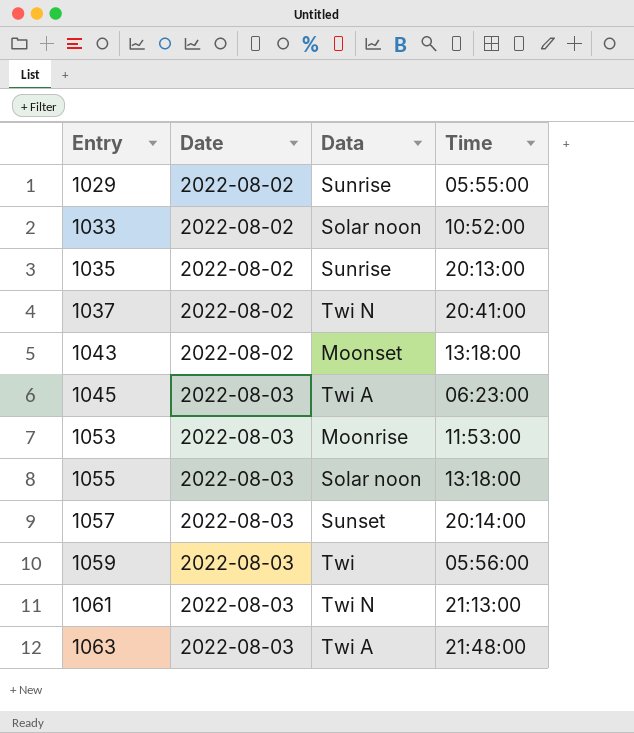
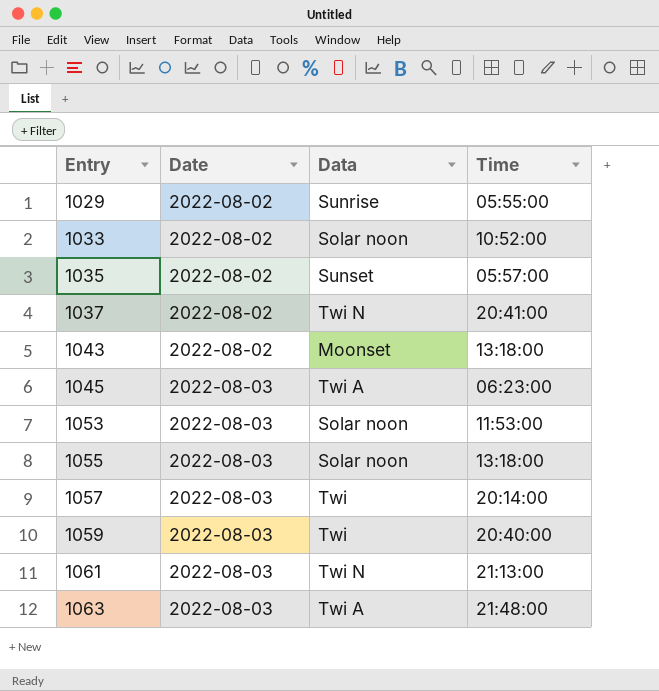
1035 | Data: Sunrise -> Sunset
1035 | Time: 20:13:00 -> 05:57:00
1053 | Data: Moonrise -> Solar noon
1057 | Data: Sunset -> Twi
1059 | Time: 05:56:00 -> 20:40:00

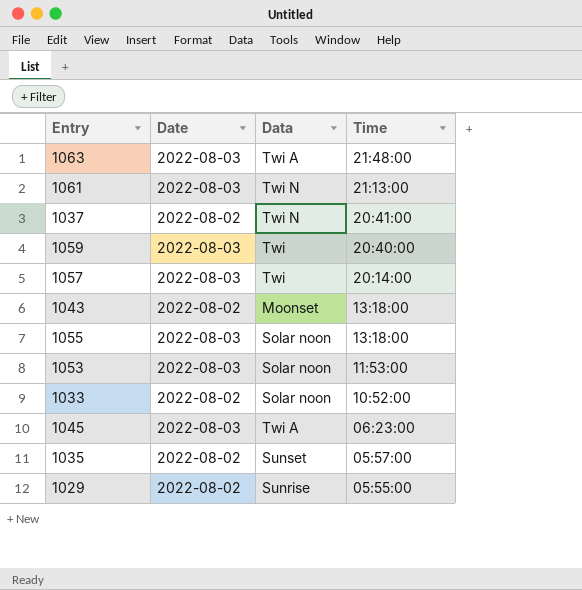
row order: Entry ascending -> Time descending

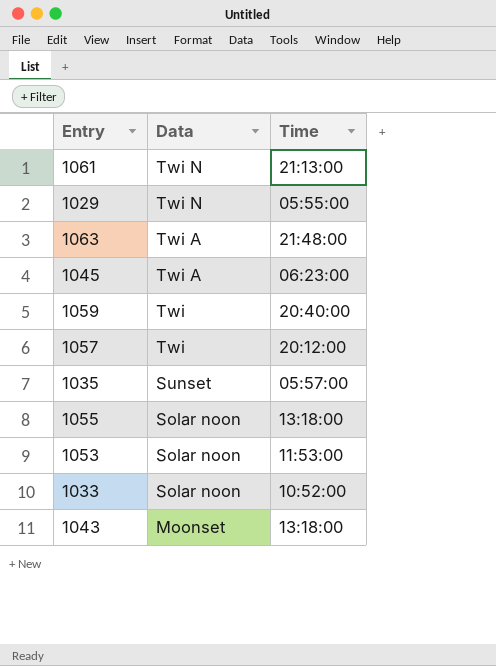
row order: Time descending -> Data descending
column Date | position: 2 -> none
row 1037: 2022-08-02 | Twi N | 20:41:00 -> none
1029 | Data: Sunrise -> Twi N
1057 | Time: 20:14:00 -> 20:12:00

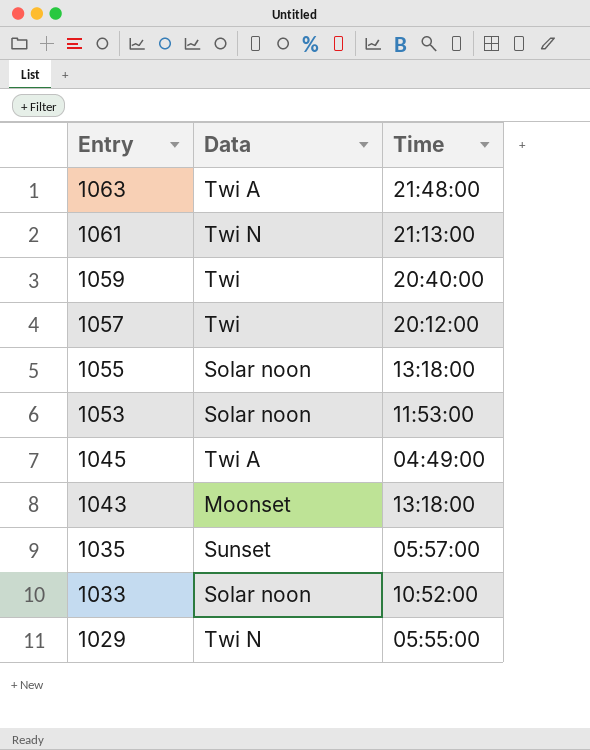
row order: Data descending -> Entry descending
1045 | Time: 06:23:00 -> 04:49:00

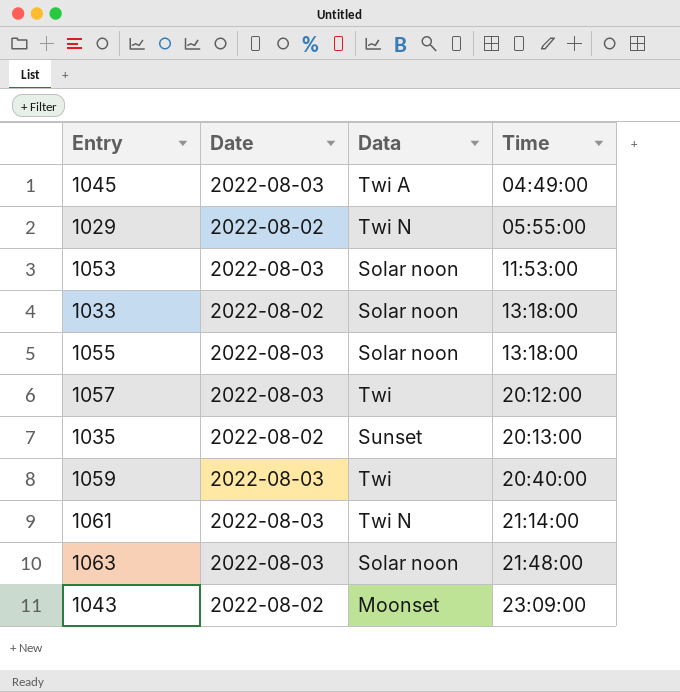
row order: Entry descending -> Time ascending
column Date | position: none -> 2
1033 | Time: 10:52:00 -> 13:18:00
1035 | Time: 05:57:00 -> 20:13:00
1061 | Time: 21:13:00 -> 21:14:00
1063 | Data: Twi A -> Solar noon
1043 | Time: 13:18:00 -> 23:09:00

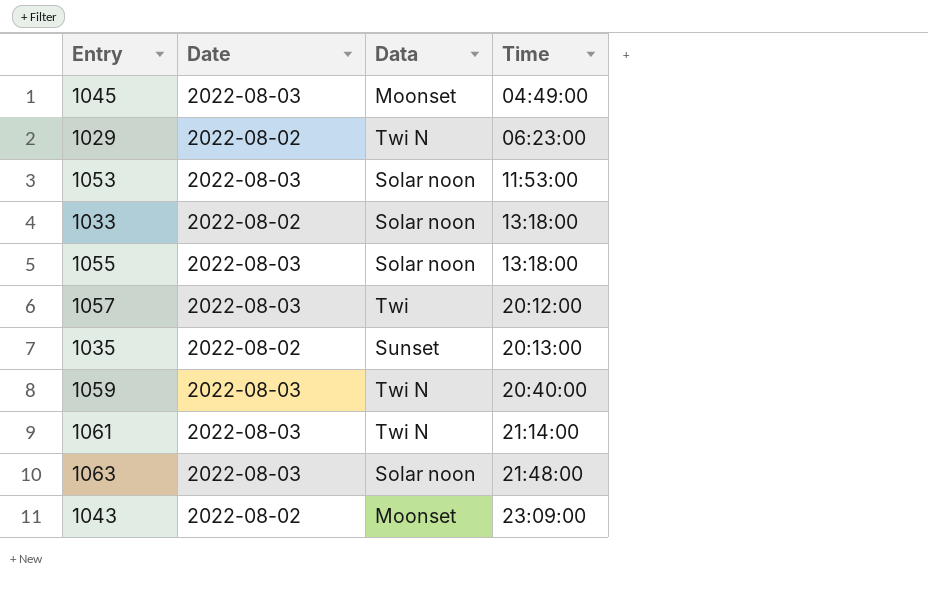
1045 | Data: Twi A -> Moonset
1029 | Time: 05:55:00 -> 06:23:00
1059 | Data: Twi -> Twi N

